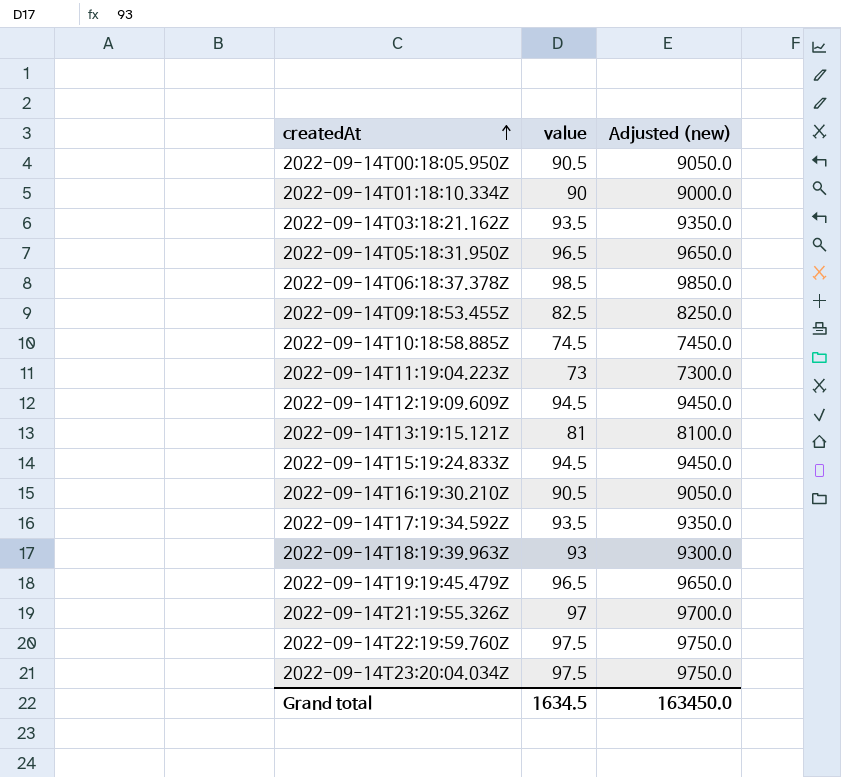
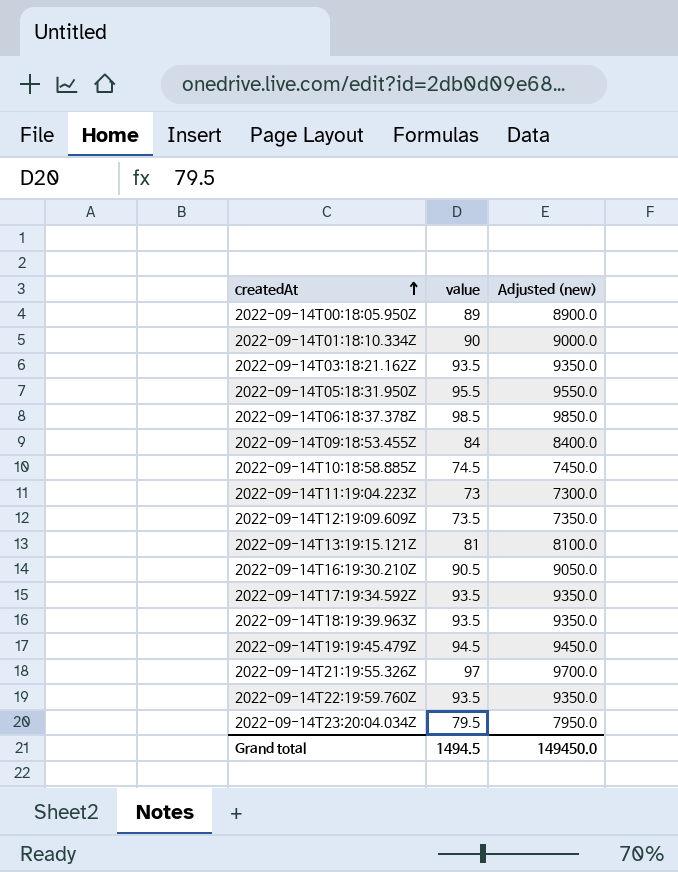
row 2022-09-14T15:19:24.833Z: 94.5 | 9450.0 -> none
2022-09-14T00:18:05.950Z | value: 90.5 -> 89
2022-09-14T00:18:05.950Z | Adjusted (new): 9050.0 -> 8900.0
2022-09-14T05:18:31.950Z | value: 96.5 -> 95.5
2022-09-14T05:18:31.950Z | Adjusted (new): 9650.0 -> 9550.0
2022-09-14T09:18:53.455Z | value: 82.5 -> 84
2022-09-14T09:18:53.455Z | Adjusted (new): 8250.0 -> 8400.0
2022-09-14T12:19:09.609Z | value: 94.5 -> 73.5
2022-09-14T12:19:09.609Z | Adjusted (new): 9450.0 -> 7350.0
2022-09-14T18:19:39.963Z | value: 93 -> 93.5
2022-09-14T18:19:39.963Z | Adjusted (new): 9300.0 -> 9350.0
2022-09-14T19:19:45.479Z | value: 96.5 -> 94.5
2022-09-14T19:19:45.479Z | Adjusted (new): 9650.0 -> 9450.0
2022-09-14T22:19:59.760Z | value: 97.5 -> 93.5
2022-09-14T22:19:59.760Z | Adjusted (new): 9750.0 -> 9350.0
2022-09-14T23:20:04.034Z | value: 97.5 -> 79.5
2022-09-14T23:20:04.034Z | Adjusted (new): 9750.0 -> 7950.0
Grand total | value: 1634.5 -> 1494.5
Grand total | Adjusted (new): 163450.0 -> 149450.0

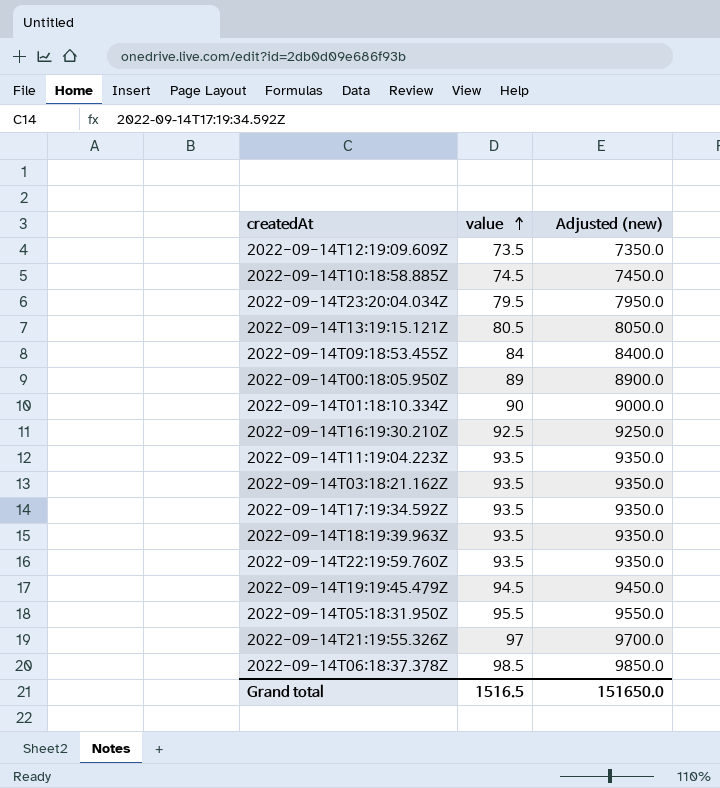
row order: createdAt ascending -> value ascending
2022-09-14T13:19:15.121Z | value: 81 -> 80.5
2022-09-14T13:19:15.121Z | Adjusted (new): 8100.0 -> 8050.0
2022-09-14T16:19:30.210Z | value: 90.5 -> 92.5
2022-09-14T16:19:30.210Z | Adjusted (new): 9050.0 -> 9250.0
2022-09-14T11:19:04.223Z | value: 73 -> 93.5
2022-09-14T11:19:04.223Z | Adjusted (new): 7300.0 -> 9350.0
Grand total | value: 1494.5 -> 1516.5
Grand total | Adjusted (new): 149450.0 -> 151650.0

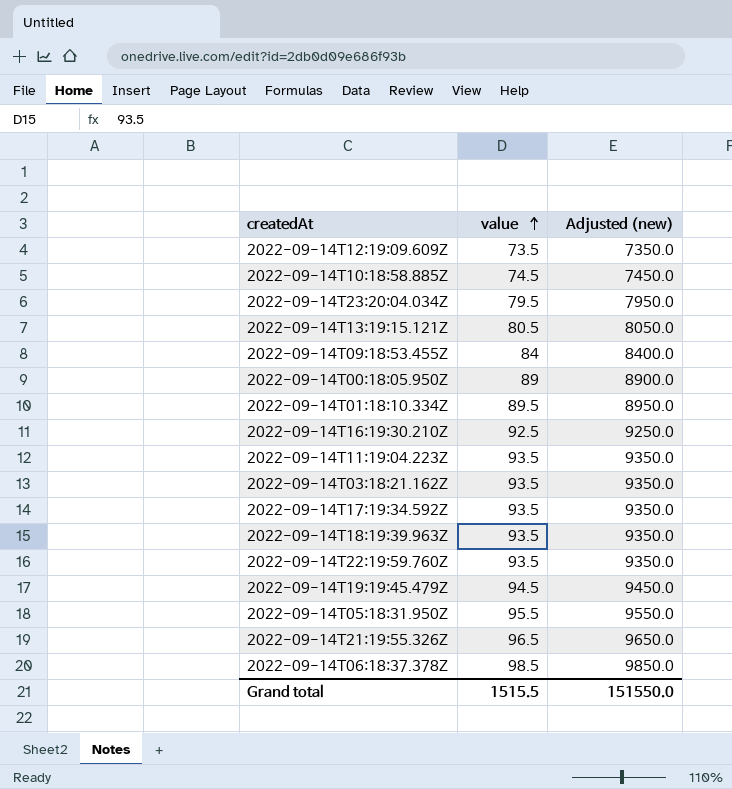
2022-09-14T01:18:10.334Z | value: 90 -> 89.5
2022-09-14T01:18:10.334Z | Adjusted (new): 9000.0 -> 8950.0
2022-09-14T21:19:55.326Z | value: 97 -> 96.5
2022-09-14T21:19:55.326Z | Adjusted (new): 9700.0 -> 9650.0
Grand total | value: 1516.5 -> 1515.5
Grand total | Adjusted (new): 151650.0 -> 151550.0

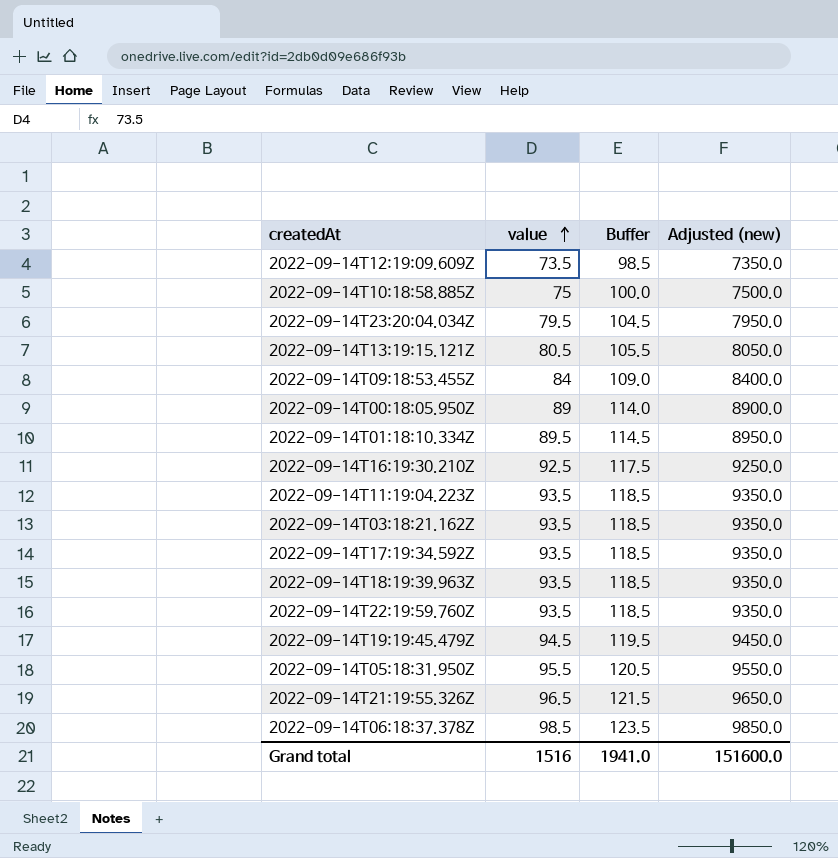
column Buffer | formula: none -> [value] + 25
2022-09-14T10:18:58.885Z | value: 74.5 -> 75
2022-09-14T10:18:58.885Z | Adjusted (new): 7450.0 -> 7500.0
Grand total | value: 1515.5 -> 1516
Grand total | Adjusted (new): 151550.0 -> 151600.0

